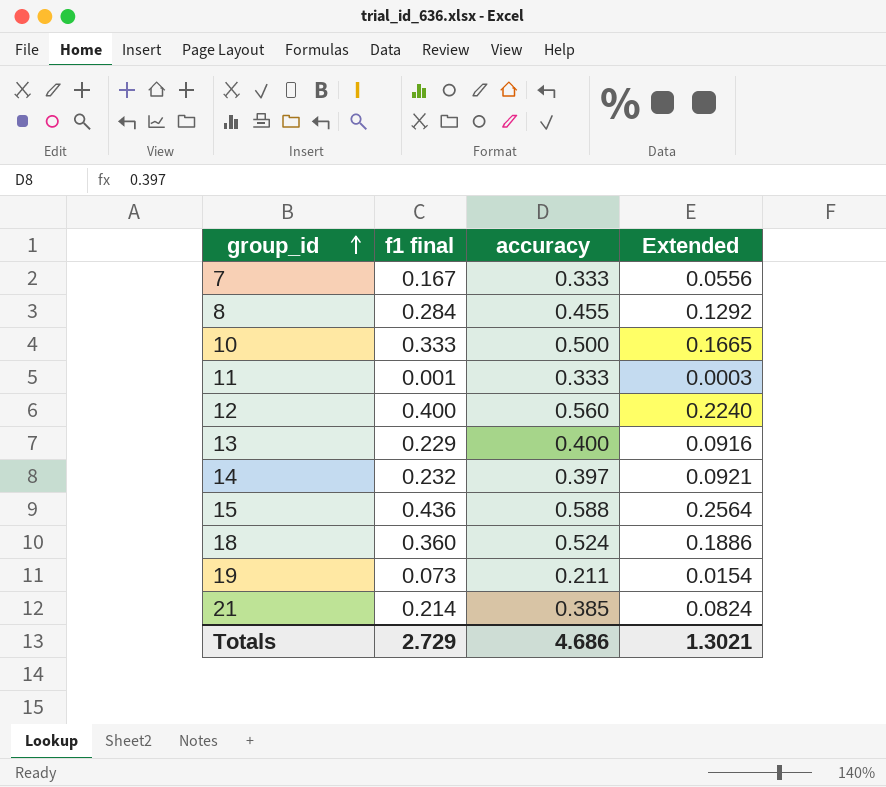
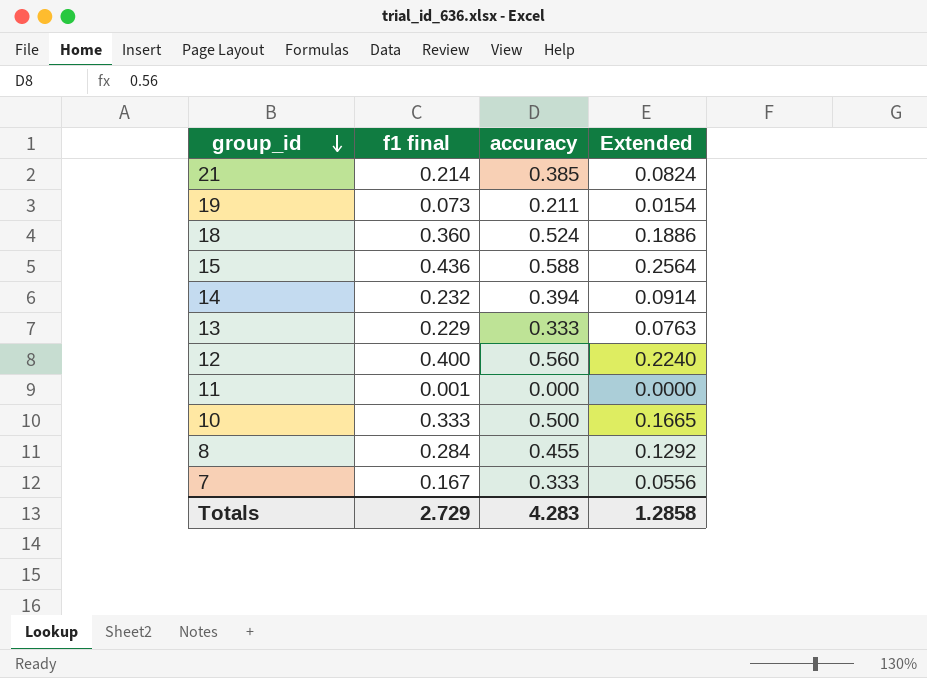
row order: group_id ascending -> group_id descending
14 | accuracy: 0.397 -> 0.394
14 | Extended: 0.0921 -> 0.0914
13 | accuracy: 0.400 -> 0.333
13 | Extended: 0.0916 -> 0.0763
11 | accuracy: 0.333 -> 0.000
11 | Extended: 0.0003 -> 0.0000
Totals | accuracy: 4.686 -> 4.283
Totals | Extended: 1.3021 -> 1.2858

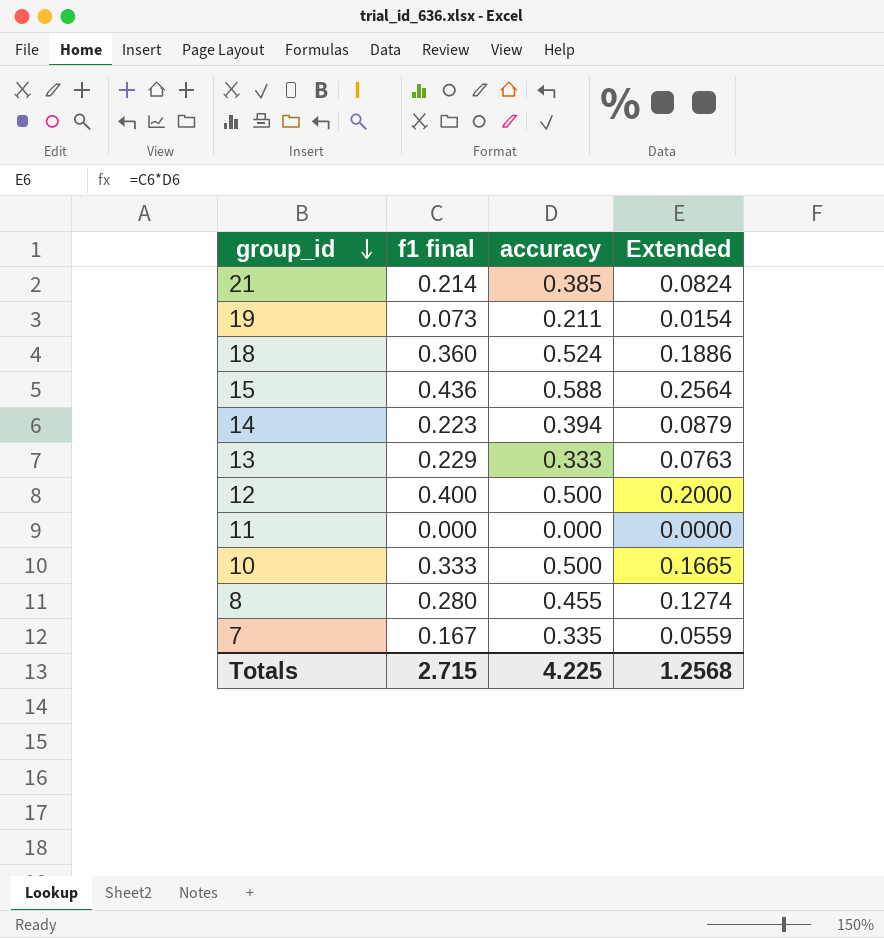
14 | f1 final: 0.232 -> 0.223
14 | Extended: 0.0914 -> 0.0879
12 | accuracy: 0.560 -> 0.500
12 | Extended: 0.2240 -> 0.2000
11 | f1 final: 0.001 -> 0.000
8 | f1 final: 0.284 -> 0.280
8 | Extended: 0.1292 -> 0.1274
7 | accuracy: 0.333 -> 0.335
7 | Extended: 0.0556 -> 0.0559
Totals | f1 final: 2.729 -> 2.715
Totals | accuracy: 4.283 -> 4.225
Totals | Extended: 1.2858 -> 1.2568

